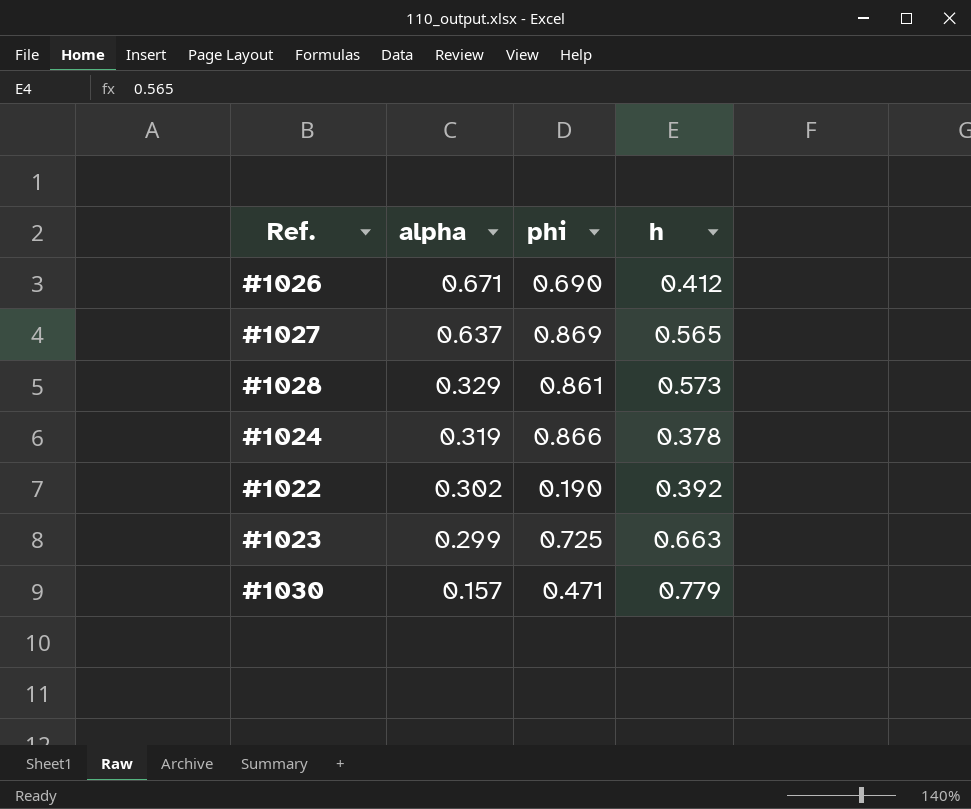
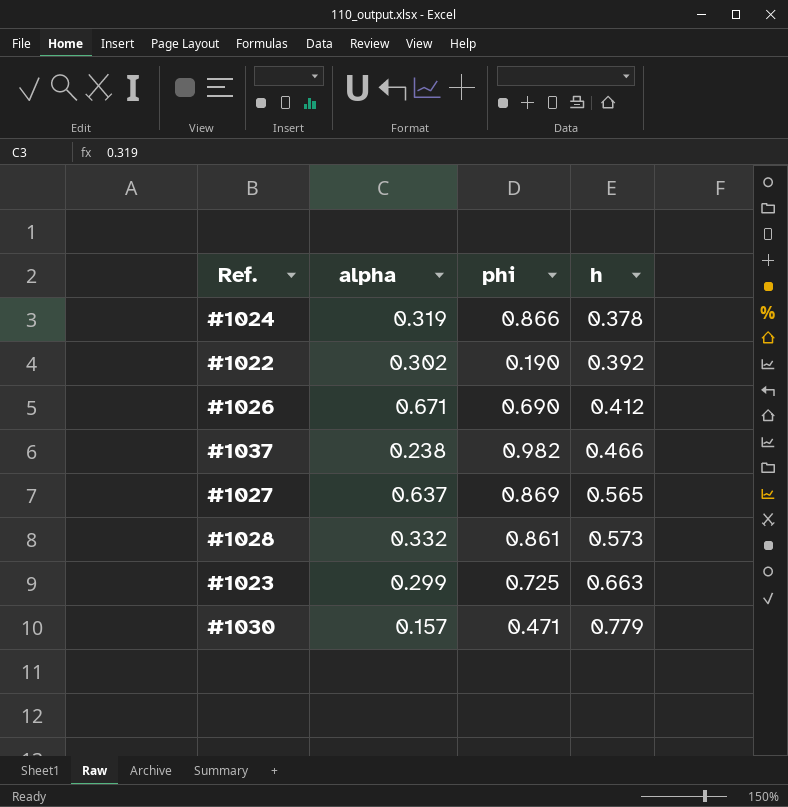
row order: alpha descending -> h ascending
row #1037: none -> 0.238 | 0.982 | 0.466
#1028 | alpha: 0.329 -> 0.332

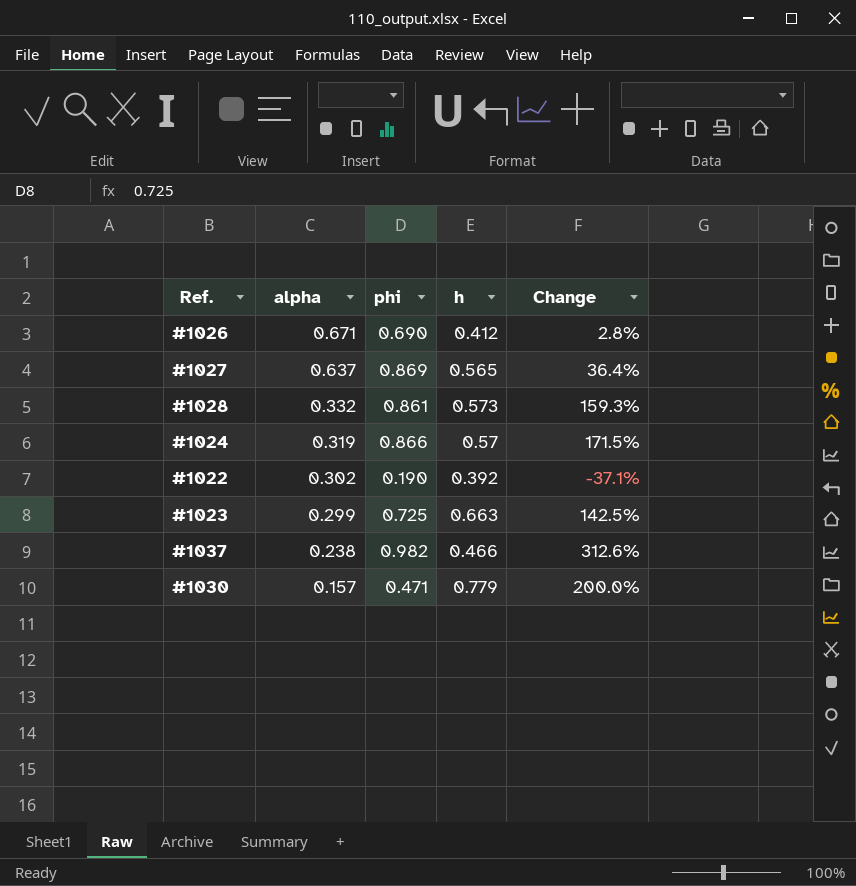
row order: h ascending -> alpha descending
column Change | formula: none -> ([phi] - [alpha]) / [alpha]
#1024 | h: 0.378 -> 0.57

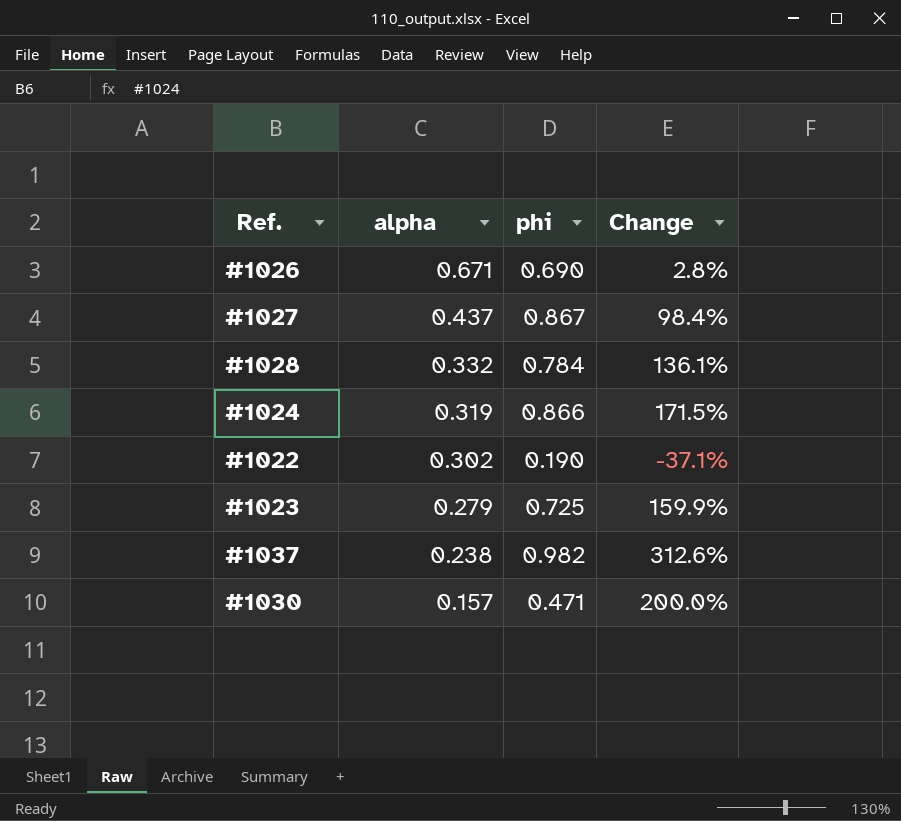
column h | position: 4 -> none
#1027 | alpha: 0.637 -> 0.437
#1027 | phi: 0.869 -> 0.867
#1027 | Change: 36.4% -> 98.4%
#1028 | phi: 0.861 -> 0.784
#1028 | Change: 159.3% -> 136.1%
#1023 | alpha: 0.299 -> 0.279
#1023 | Change: 142.5% -> 159.9%

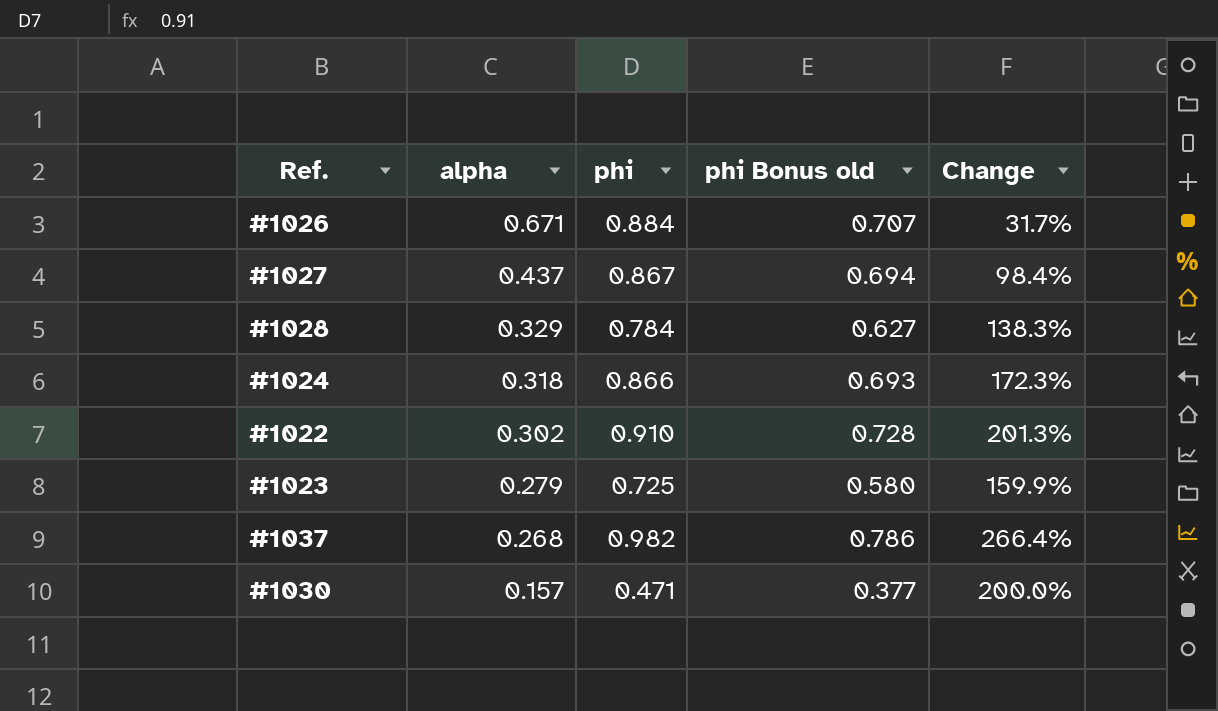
column phi Bonus old | formula: none -> [phi] * 0.8
#1026 | phi: 0.690 -> 0.884
#1026 | Change: 2.8% -> 31.7%
#1028 | alpha: 0.332 -> 0.329
#1028 | Change: 136.1% -> 138.3%
#1024 | alpha: 0.319 -> 0.318
#1024 | Change: 171.5% -> 172.3%
#1022 | phi: 0.190 -> 0.910
#1022 | Change: -37.1% -> 201.3%
#1037 | alpha: 0.238 -> 0.268
#1037 | Change: 312.6% -> 266.4%

